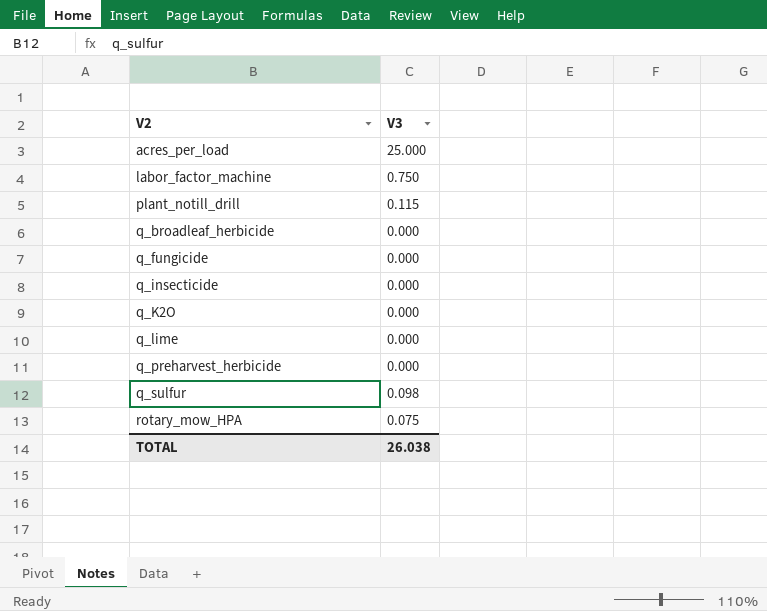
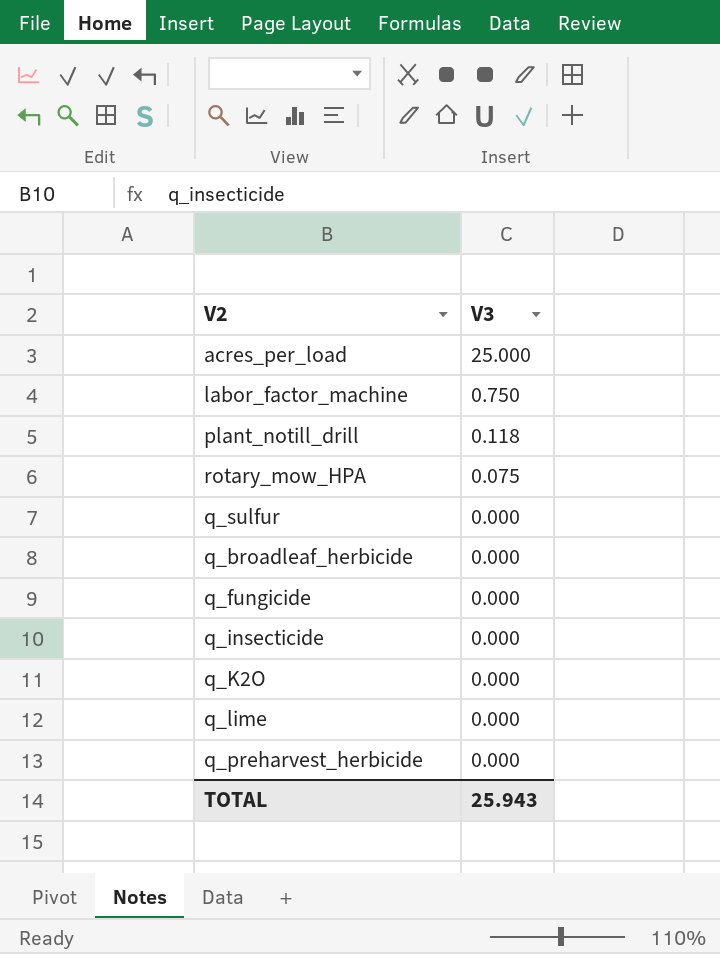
row order: V2 ascending -> V3 descending
plant_notill_drill | V3: 0.115 -> 0.118
q_sulfur | V3: 0.098 -> 0.000
TOTAL | V3: 26.038 -> 25.943

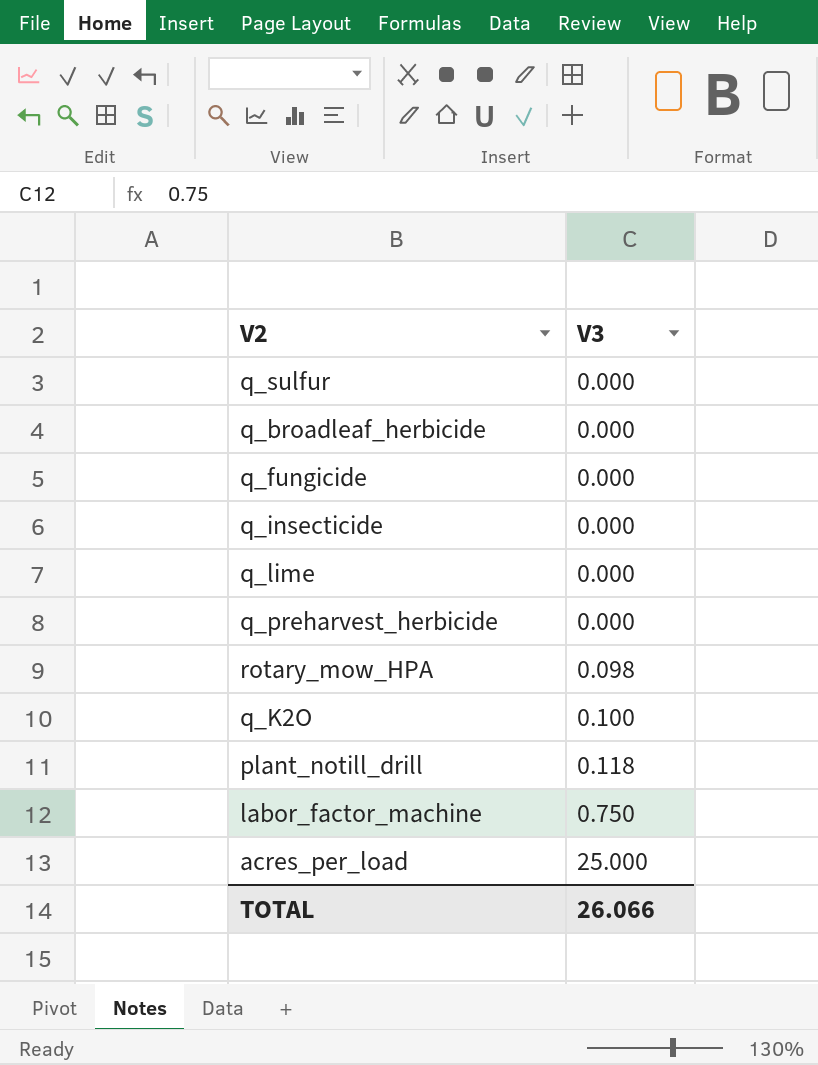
row order: V3 descending -> V3 ascending
rotary_mow_HPA | V3: 0.075 -> 0.098
q_K2O | V3: 0.000 -> 0.100
TOTAL | V3: 25.943 -> 26.066

